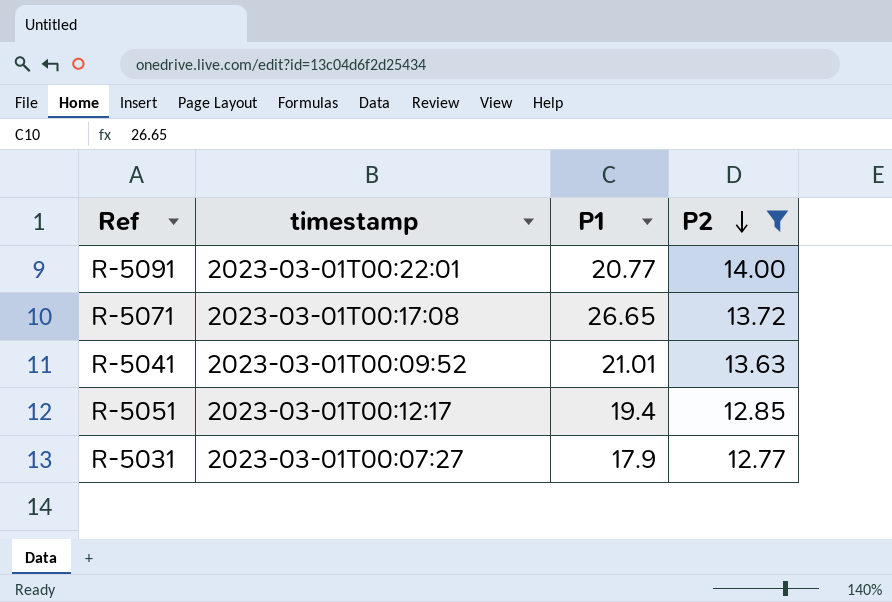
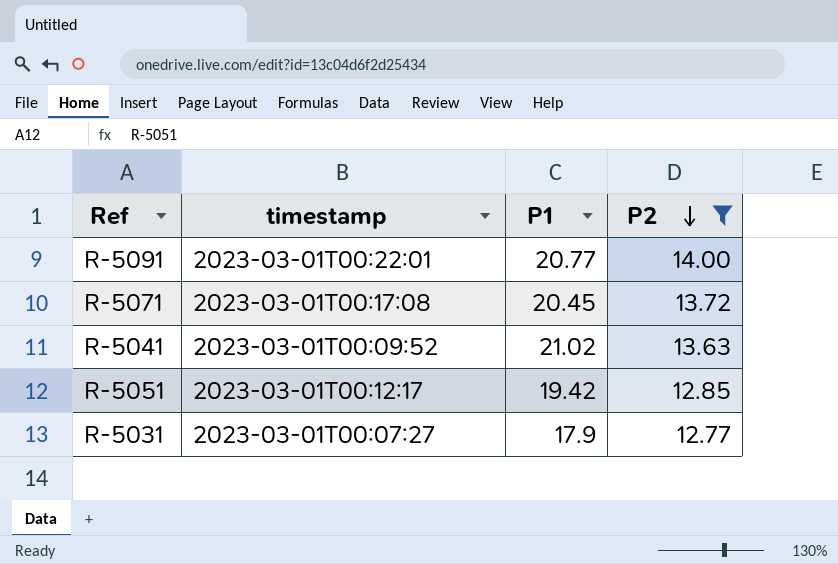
R-5071 | P1: 26.65 -> 20.45
R-5041 | P1: 21.01 -> 21.02
R-5051 | P1: 19.4 -> 19.42

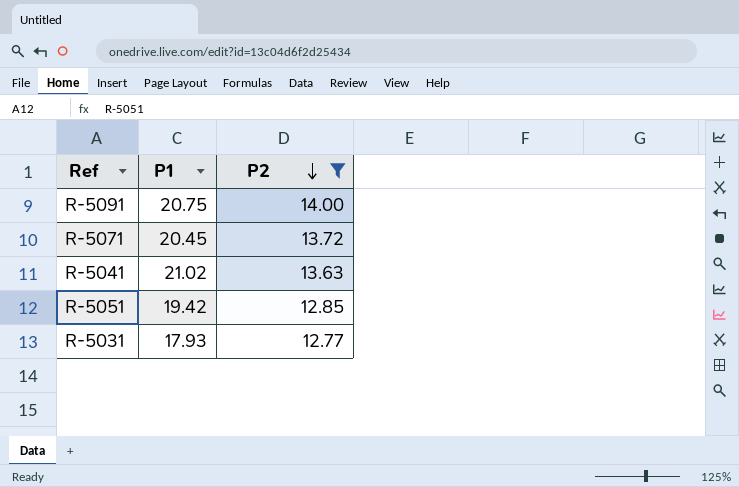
column timestamp | position: 2 -> none
R-5091 | P1: 20.77 -> 20.75
R-5031 | P1: 17.9 -> 17.93

